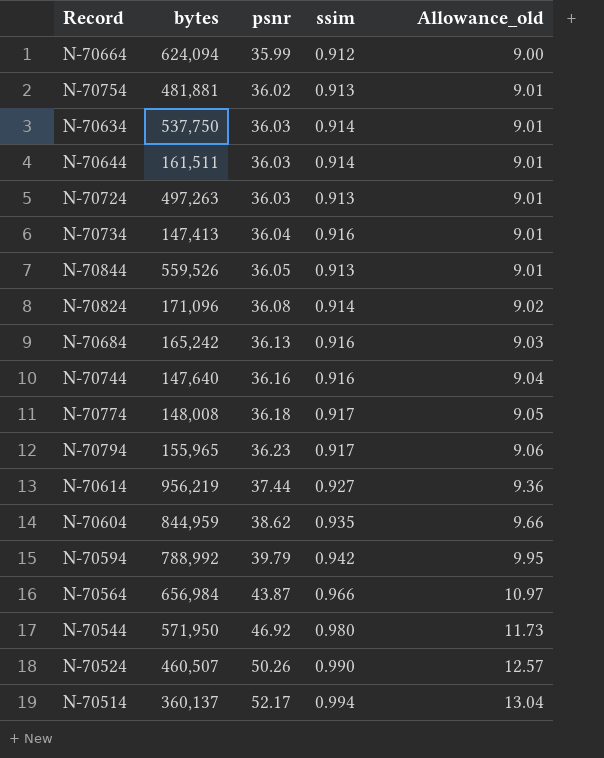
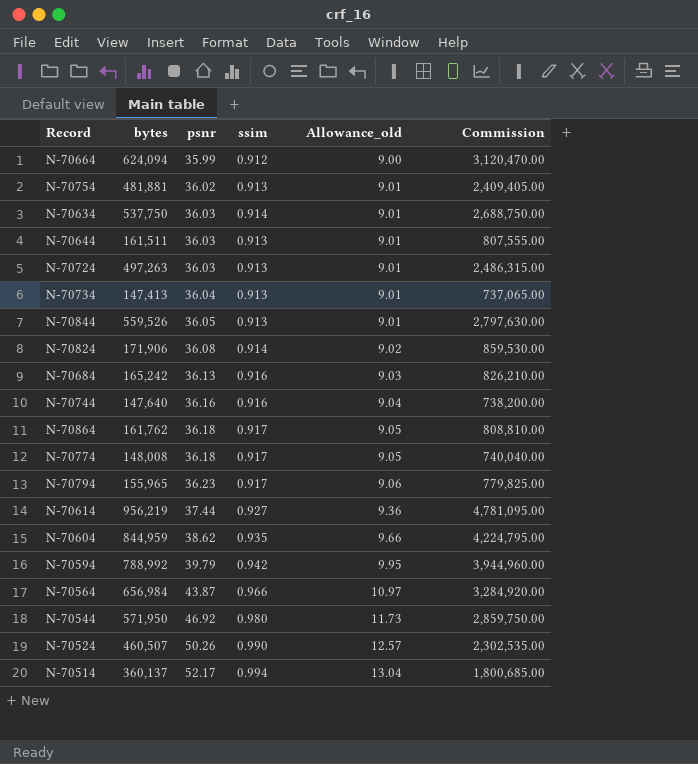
column Commission | formula: none -> [bytes] * 5
N-70644 | ssim: 0.914 -> 0.913
N-70734 | ssim: 0.916 -> 0.913
N-70824 | bytes: 171,096 -> 171,906
row N-70864: none -> 161,762 | 36.18 | 0.917 | 9.05 | 808,810.00

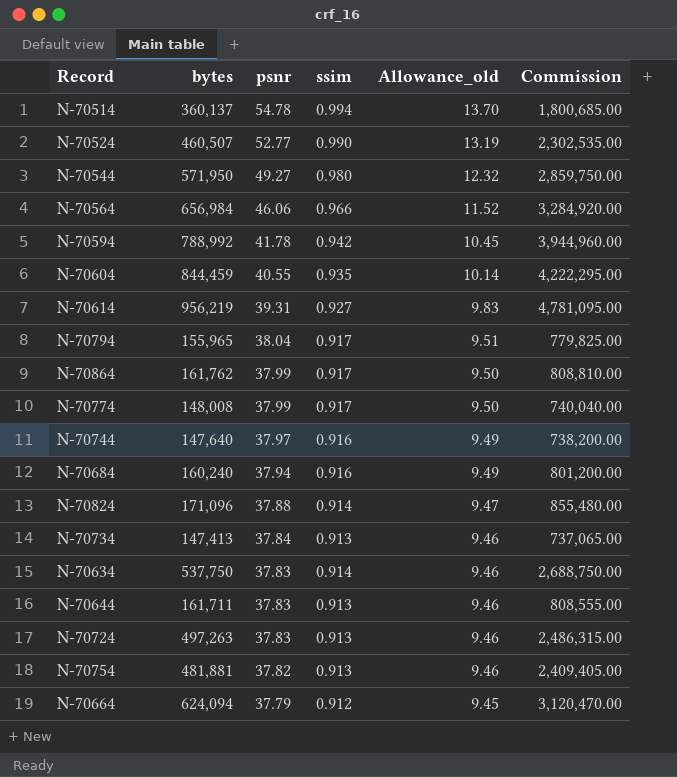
row order: psnr ascending -> psnr descending
row N-70844: 559,526 | 36.05 | 0.913 | 9.01 | 2,797,630.00 -> none
N-70514 | psnr: 52.17 -> 54.78
N-70514 | Allowance_old: 13.04 -> 13.70
N-70524 | psnr: 50.26 -> 52.77
N-70524 | Allowance_old: 12.57 -> 13.19
N-70544 | psnr: 46.92 -> 49.27
N-70544 | Allowance_old: 11.73 -> 12.32
N-70564 | psnr: 43.87 -> 46.06
N-70564 | Allowance_old: 10.97 -> 11.52
N-70594 | psnr: 39.79 -> 41.78
N-70594 | Allowance_old: 9.95 -> 10.45
N-70604 | bytes: 844,959 -> 844,459
N-70604 | psnr: 38.62 -> 40.55
N-70604 | Allowance_old: 9.66 -> 10.14
N-70604 | Commission: 4,224,795.00 -> 4,222,295.00
N-70614 | psnr: 37.44 -> 39.31
N-70614 | Allowance_old: 9.36 -> 9.83
N-70794 | psnr: 36.23 -> 38.04
N-70794 | Allowance_old: 9.06 -> 9.51
N-70864 | psnr: 36.18 -> 37.99
N-70864 | Allowance_old: 9.05 -> 9.50
N-70774 | psnr: 36.18 -> 37.99
N-70774 | Allowance_old: 9.05 -> 9.50
N-70744 | psnr: 36.16 -> 37.97
N-70744 | Allowance_old: 9.04 -> 9.49
N-70684 | bytes: 165,242 -> 160,240
N-70684 | psnr: 36.13 -> 37.94
N-70684 | Allowance_old: 9.03 -> 9.49
N-70684 | Commission: 826,210.00 -> 801,200.00
N-70824 | bytes: 171,906 -> 171,096
N-70824 | psnr: 36.08 -> 37.88
N-70824 | Allowance_old: 9.02 -> 9.47
N-70824 | Commission: 859,530.00 -> 855,480.00
N-70734 | psnr: 36.04 -> 37.84
N-70734 | Allowance_old: 9.01 -> 9.46
N-70634 | psnr: 36.03 -> 37.83
N-70634 | Allowance_old: 9.01 -> 9.46
N-70644 | bytes: 161,511 -> 161,711
N-70644 | psnr: 36.03 -> 37.83
N-70644 | Allowance_old: 9.01 -> 9.46
N-70644 | Commission: 807,555.00 -> 808,555.00
N-70724 | psnr: 36.03 -> 37.83
N-70724 | Allowance_old: 9.01 -> 9.46
N-70754 | psnr: 36.02 -> 37.82
N-70754 | Allowance_old: 9.01 -> 9.46
N-70664 | psnr: 35.99 -> 37.79
N-70664 | Allowance_old: 9.00 -> 9.45

